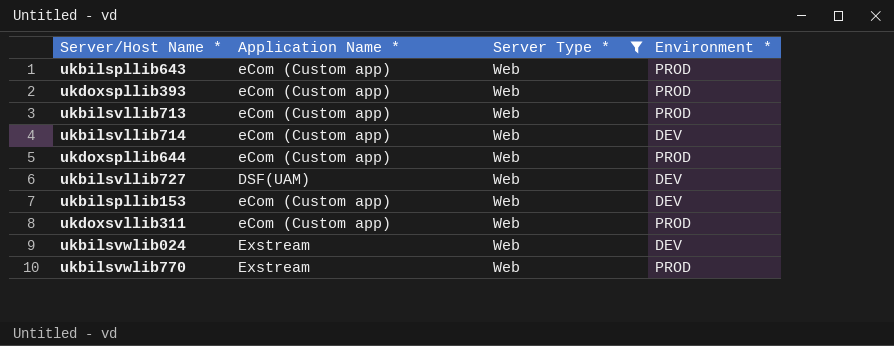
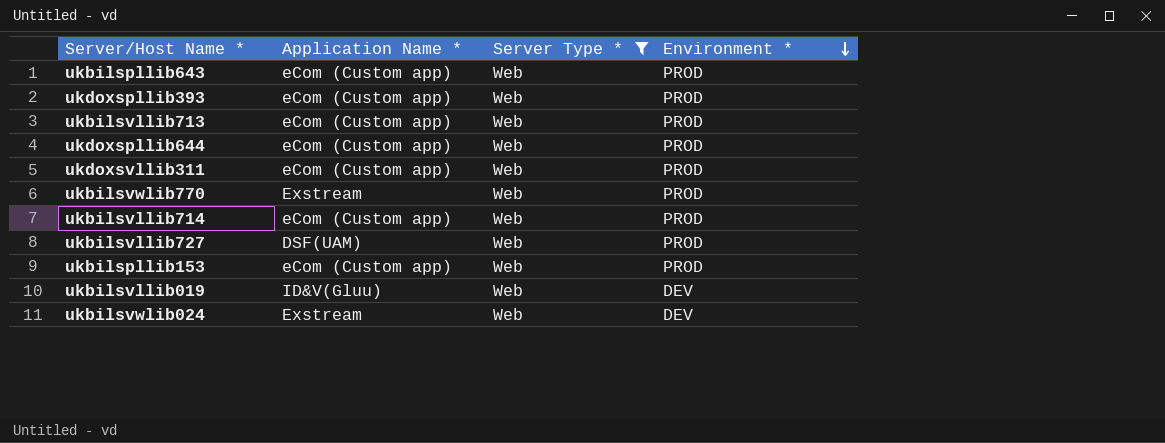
row order: none -> Environment * descending
ukbilsvllib714 | Environment *: DEV -> PROD
ukbilsvllib727 | Environment *: DEV -> PROD
ukbilspllib153 | Environment *: DEV -> PROD
row ukbilsvllib019: none -> ID&V(Gluu) | Web | DEV

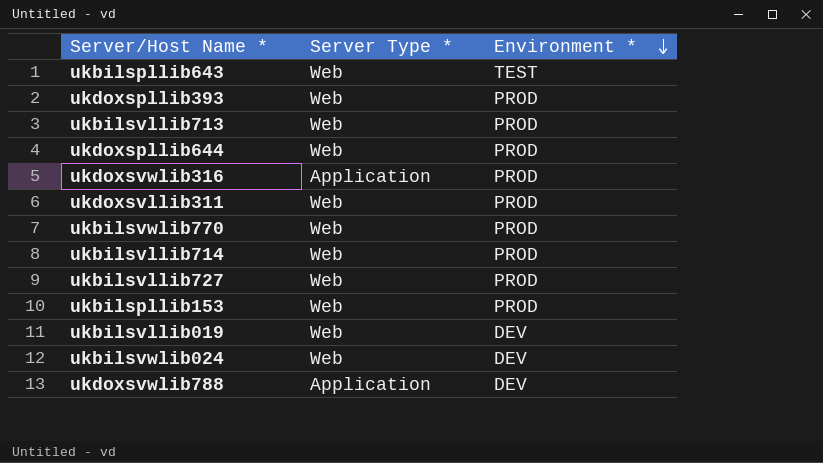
filter: Server Type * = Web -> none
column Application Name * | position: 2 -> none
ukbilspllib643 | Environment *: PROD -> TEST

